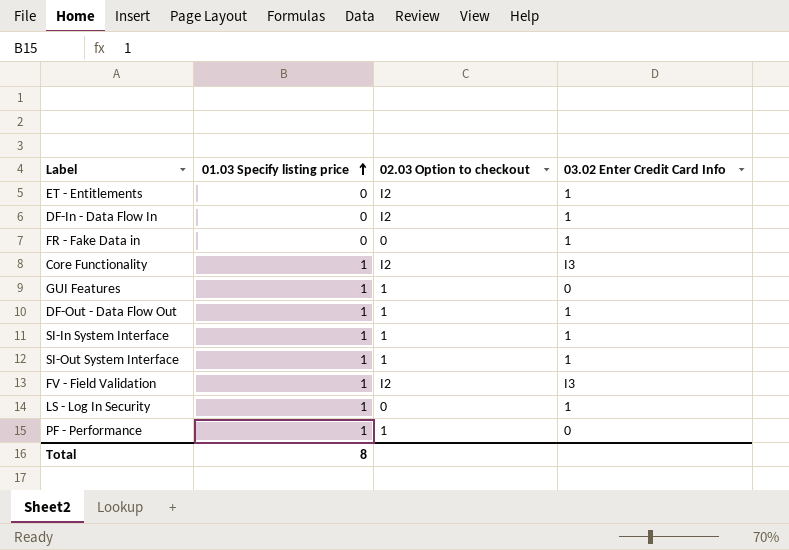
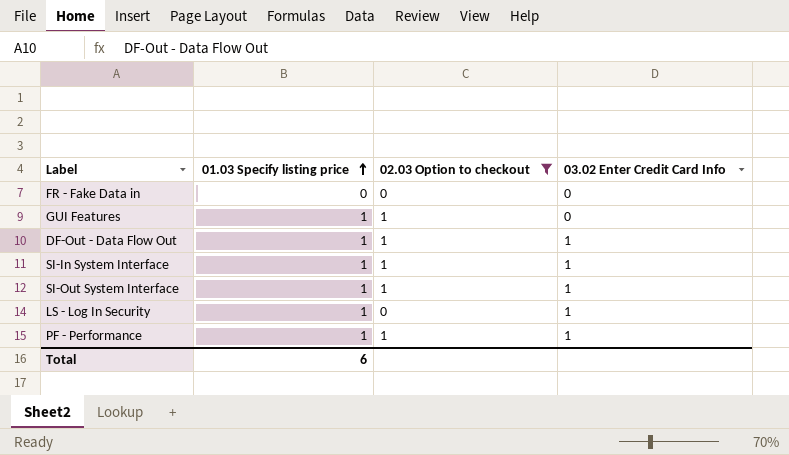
filter: none -> 02.03 Option to checkout != I2
FR - Fake Data in | 03.02 Enter Credit Card Info: 1 -> 0
PF - Performance | 03.02 Enter Credit Card Info: 0 -> 1
Total | 01.03 Specify listing price: 8 -> 6

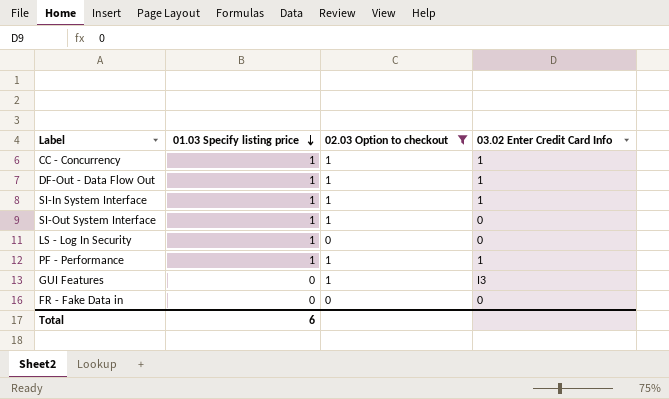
row order: 01.03 Specify listing price ascending -> 01.03 Specify listing price descending
row CC - Concurrency: none -> 1 | 1 | 1
SI-Out System Interface | 03.02 Enter Credit Card Info: 1 -> 0
LS - Log In Security | 03.02 Enter Credit Card Info: 1 -> 0
GUI Features | 01.03 Specify listing price: 1 -> 0
GUI Features | 03.02 Enter Credit Card Info: 0 -> I3

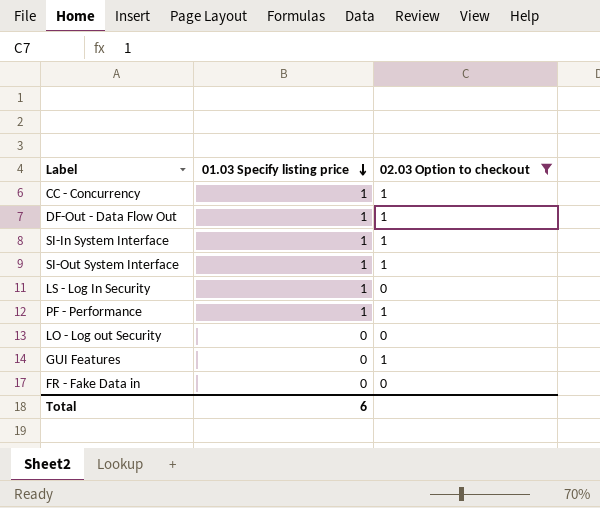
column 03.02 Enter Credit Card Info | position: 4 -> none
row LO - Log out Security: none -> 0 | 0

